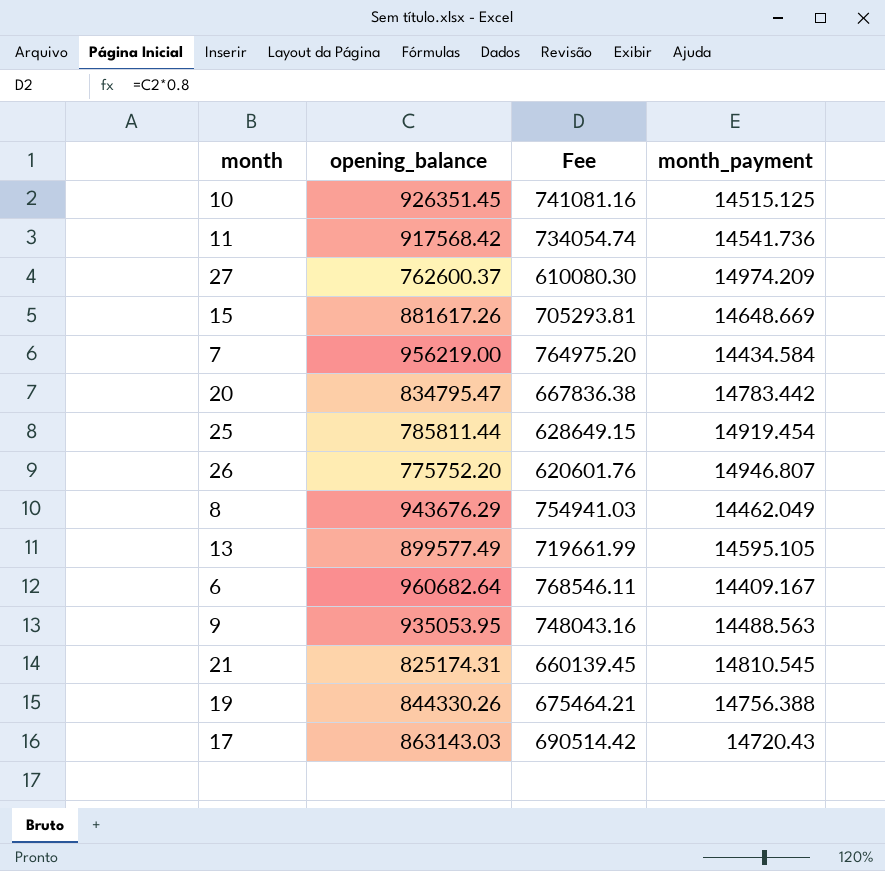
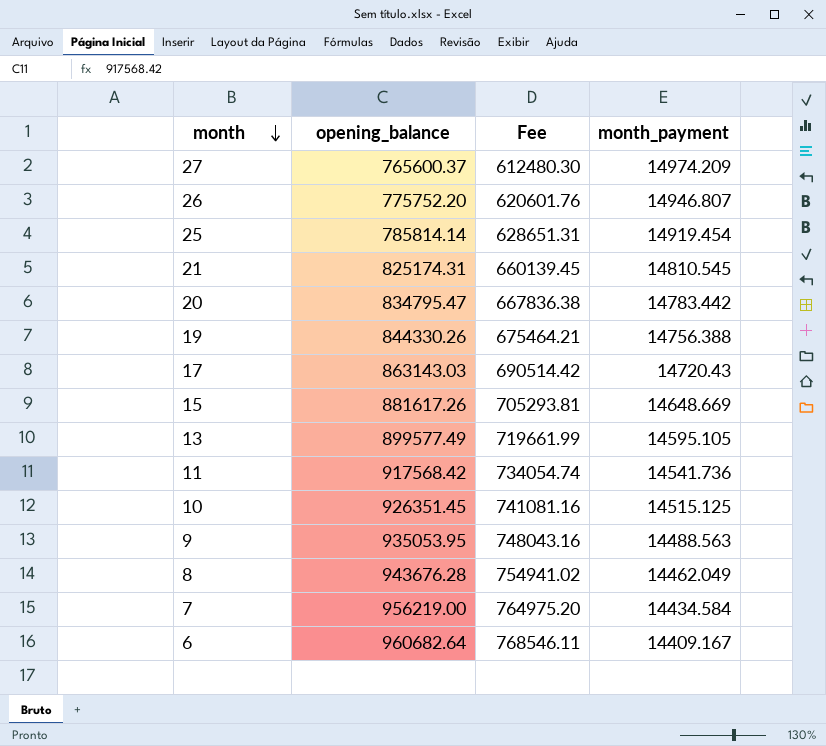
row order: none -> month descending
27 | opening_balance: 762600.37 -> 765600.37
27 | Fee: 610080.30 -> 612480.30
25 | opening_balance: 785811.44 -> 785814.14
25 | Fee: 628649.15 -> 628651.31
8 | opening_balance: 943676.29 -> 943676.28
8 | Fee: 754941.03 -> 754941.02

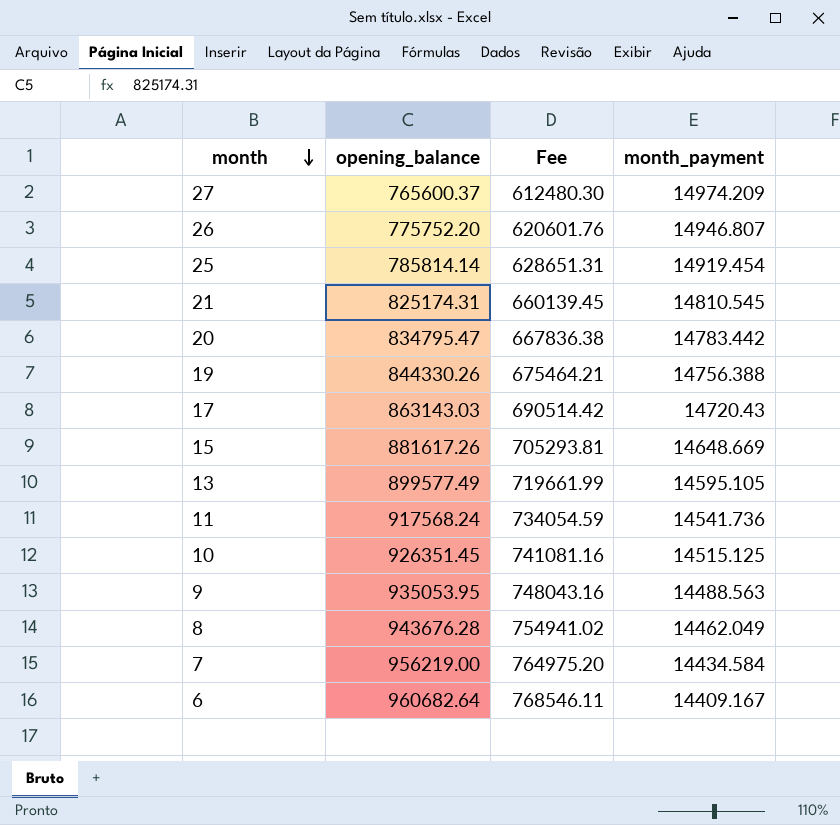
11 | opening_balance: 917568.42 -> 917568.24
11 | Fee: 734054.74 -> 734054.59

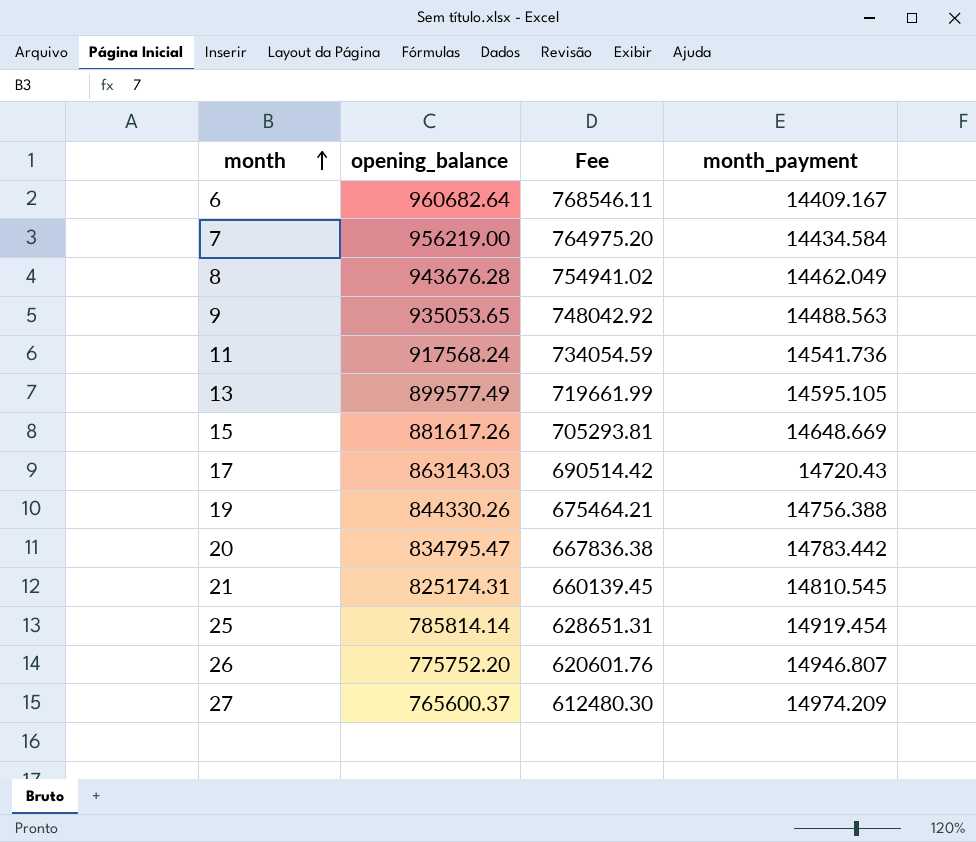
row order: month descending -> month ascending
row 10: 926351.45 | 741081.16 | 14515.125 -> none
9 | opening_balance: 935053.95 -> 935053.65
9 | Fee: 748043.16 -> 748042.92

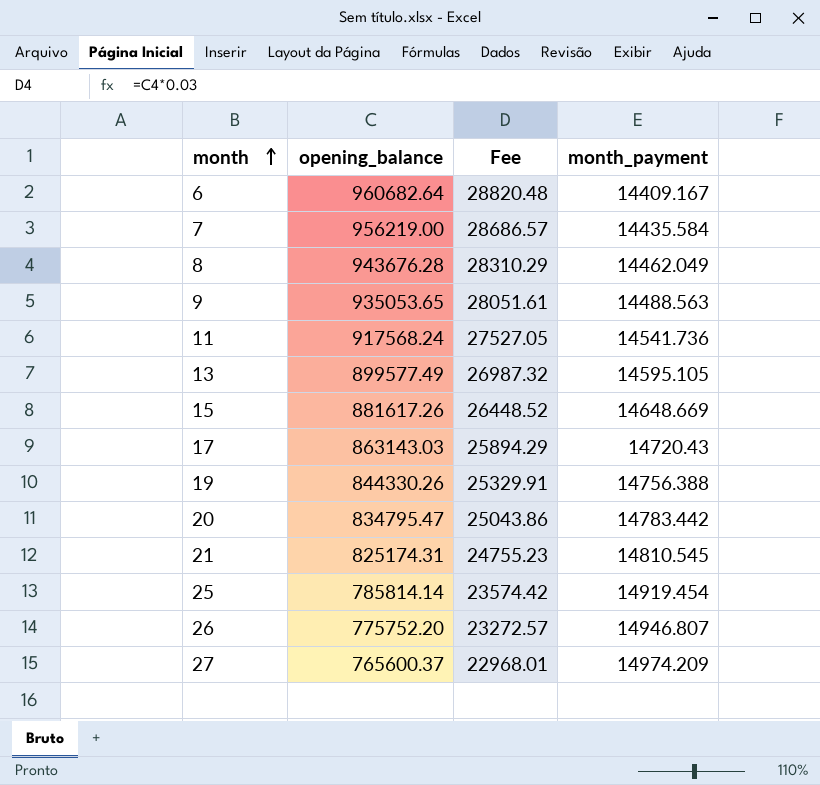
column Fee | formula: [opening_balance] * 0.8 -> [opening_balance] * 0.03
7 | month_payment: 14434.584 -> 14435.584

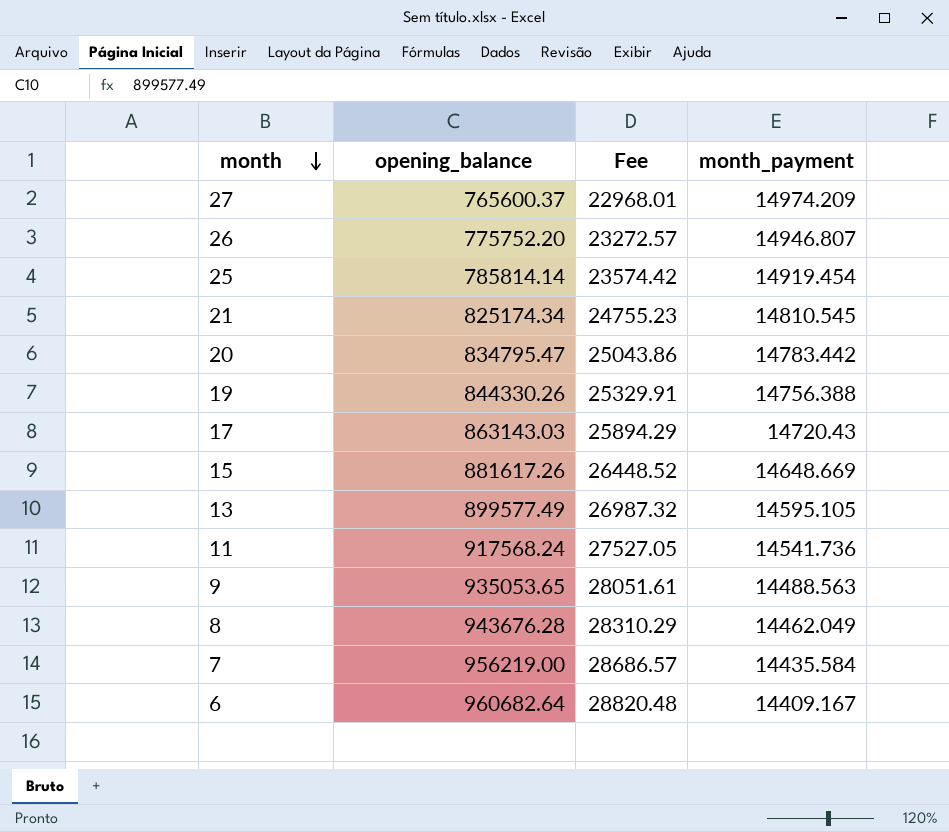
row order: month ascending -> month descending
21 | opening_balance: 825174.31 -> 825174.34

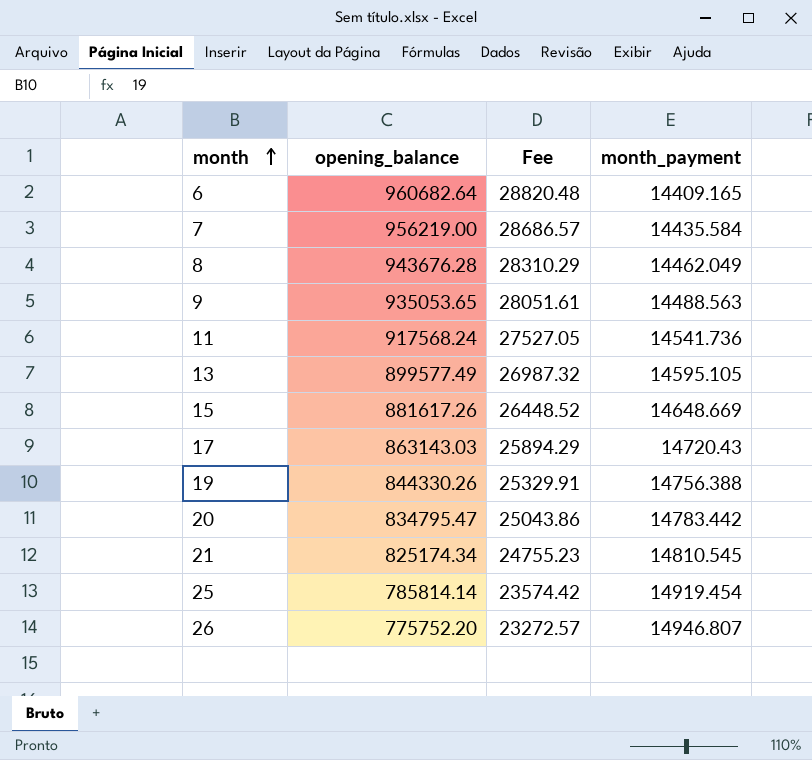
row order: month descending -> month ascending
row 27: 765600.37 | 22968.01 | 14974.209 -> none
6 | month_payment: 14409.167 -> 14409.165

